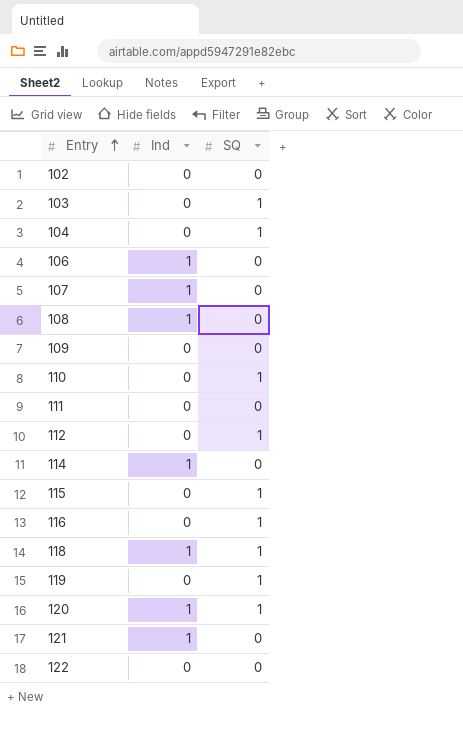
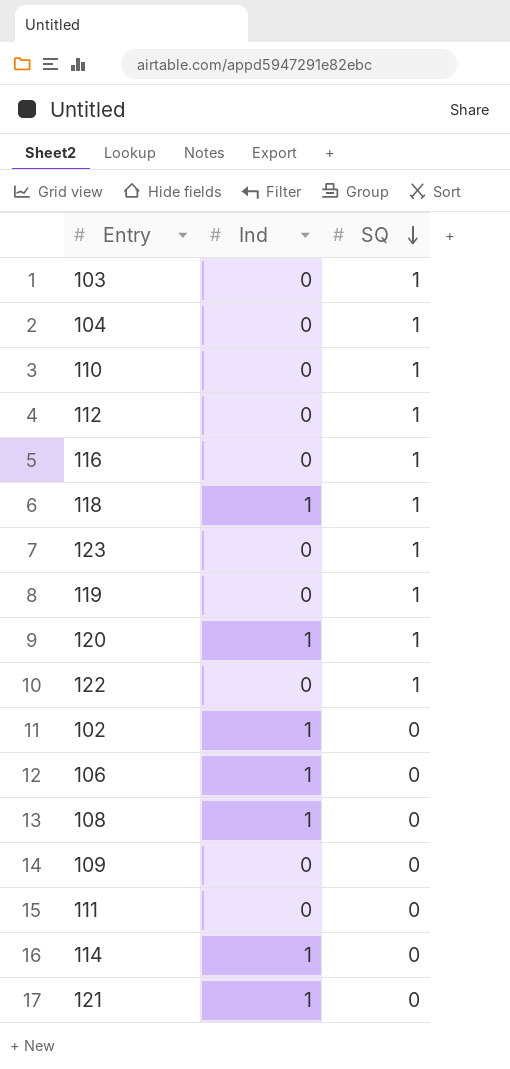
row order: Entry ascending -> SQ descending
row 107: 1 | 0 -> none
row 115: 0 | 1 -> none
row 123: none -> 0 | 1
122 | SQ: 0 -> 1
102 | Ind: 0 -> 1

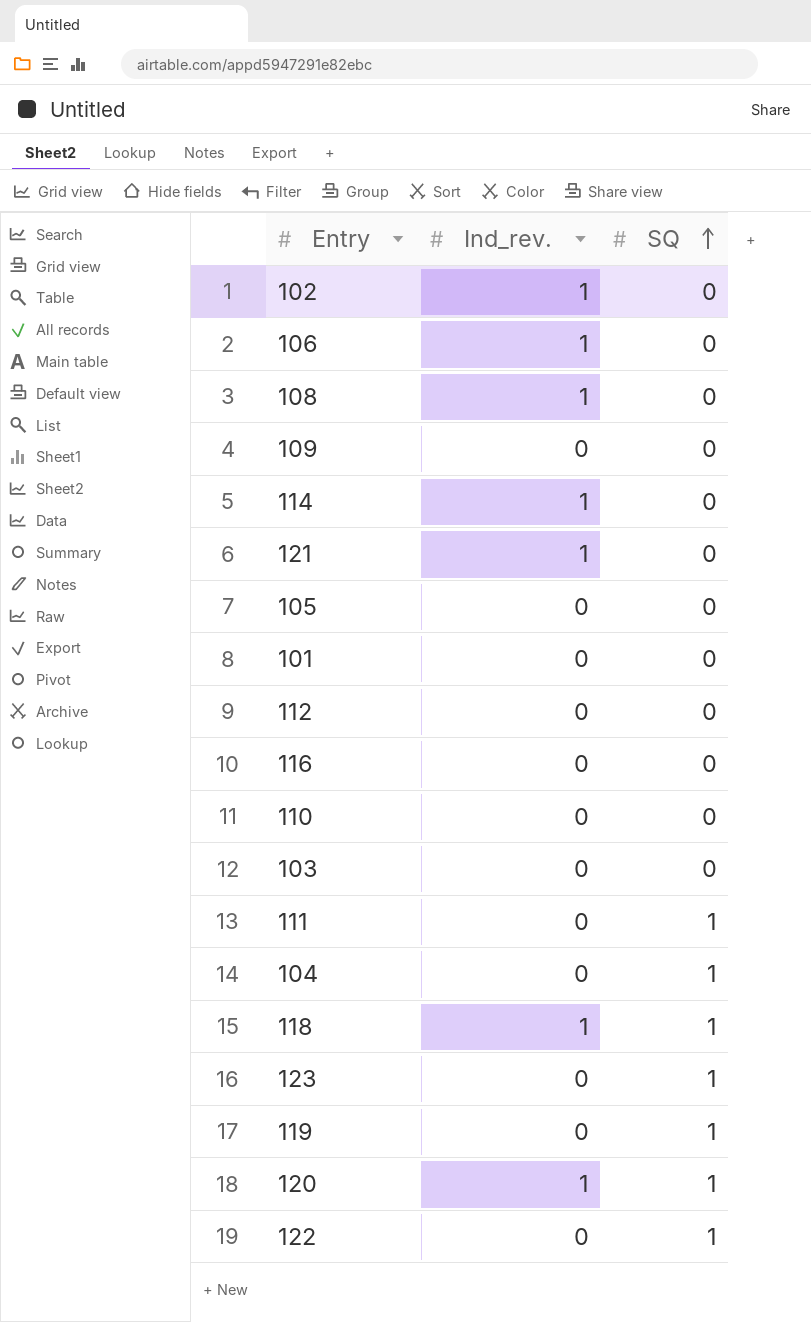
row order: SQ descending -> SQ ascending
column name: Ind -> Ind_rev.
row 105: none -> 0 | 0
row 101: none -> 0 | 0
112 | SQ: 1 -> 0
116 | SQ: 1 -> 0
110 | SQ: 1 -> 0
103 | SQ: 1 -> 0
111 | SQ: 0 -> 1

